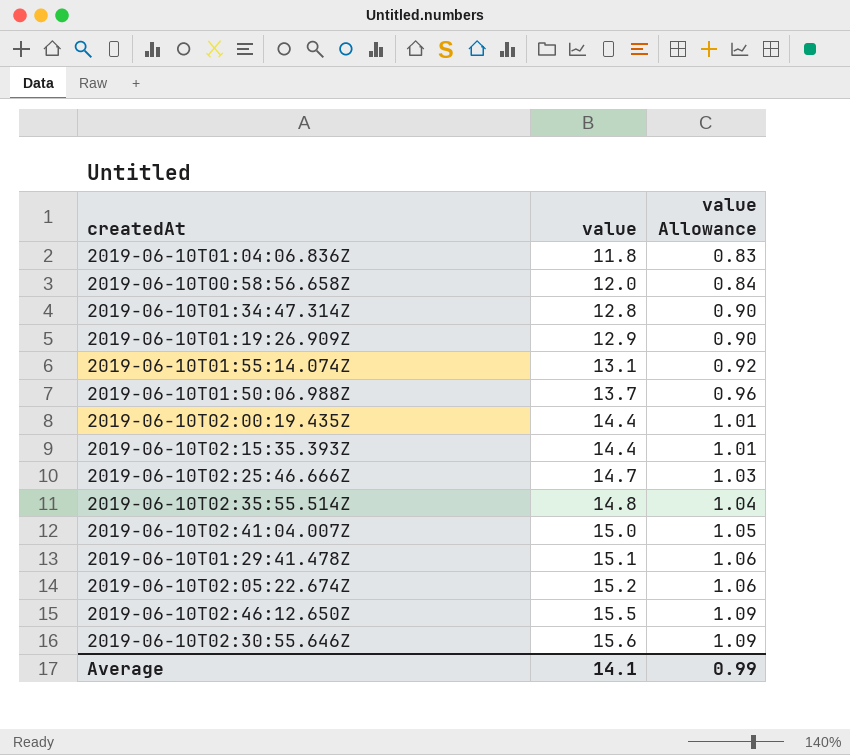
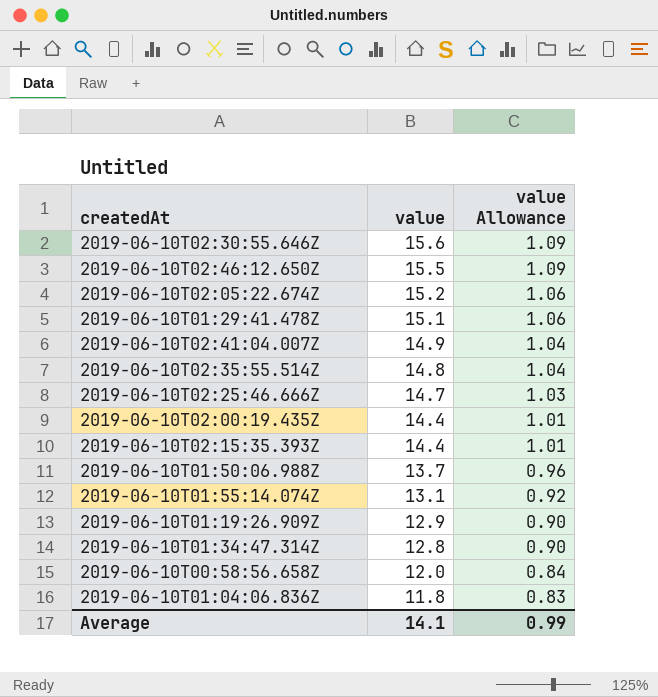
row order: value ascending -> value descending
2019-06-10T02:41:04.007Z | value: 15.0 -> 14.9
2019-06-10T02:41:04.007Z | value Allowance: 1.05 -> 1.04

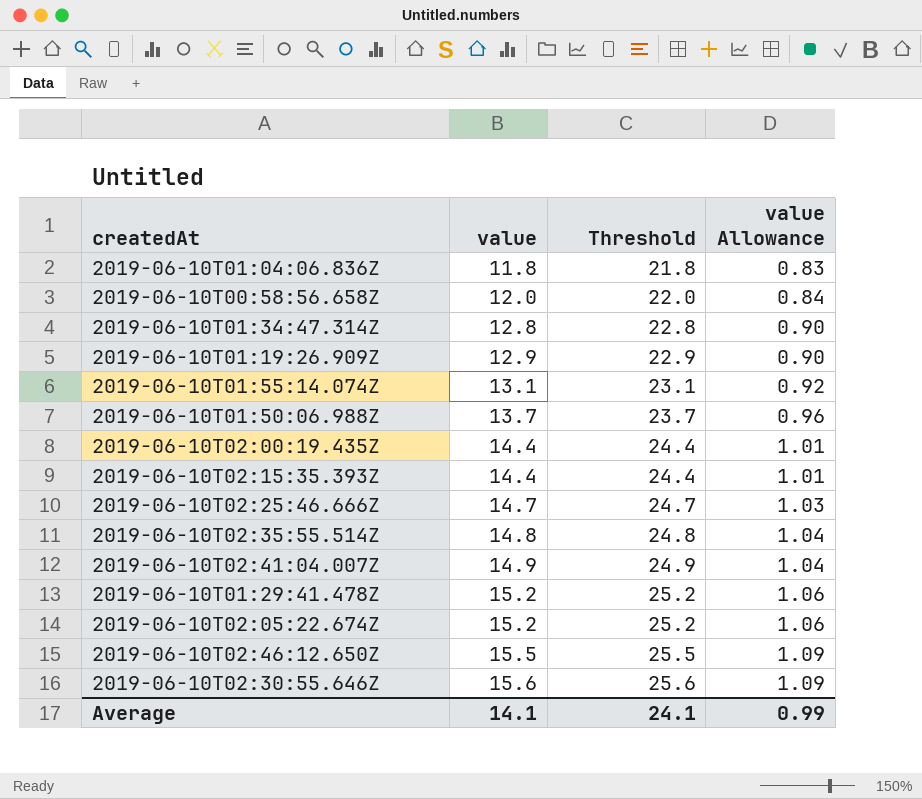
row order: value descending -> value ascending
column Threshold | formula: none -> [value] + 10
2019-06-10T01:29:41.478Z | value: 15.1 -> 15.2

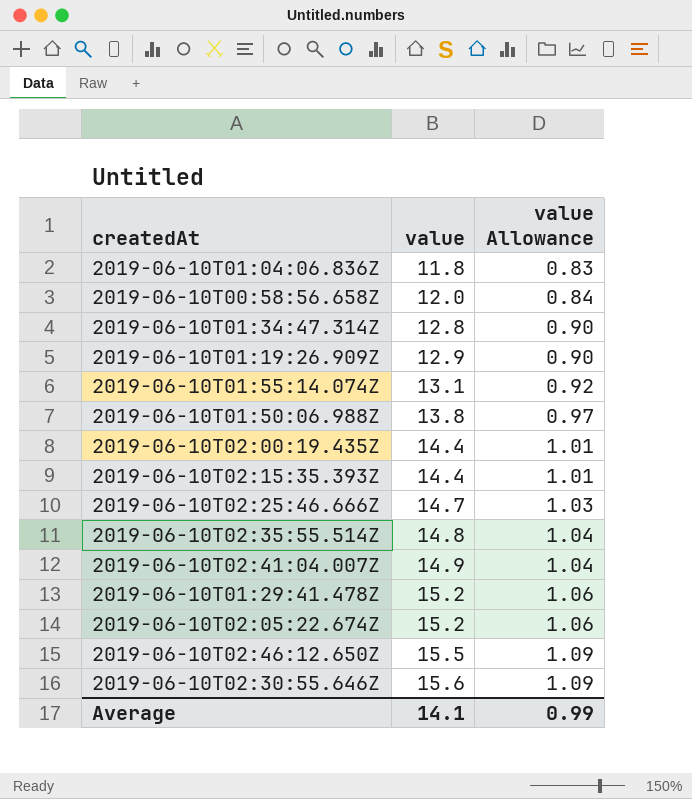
column Threshold | formula: [value] + 10 -> none
2019-06-10T01:50:06.988Z | value: 13.7 -> 13.8
2019-06-10T01:50:06.988Z | value Allowance: 0.96 -> 0.97

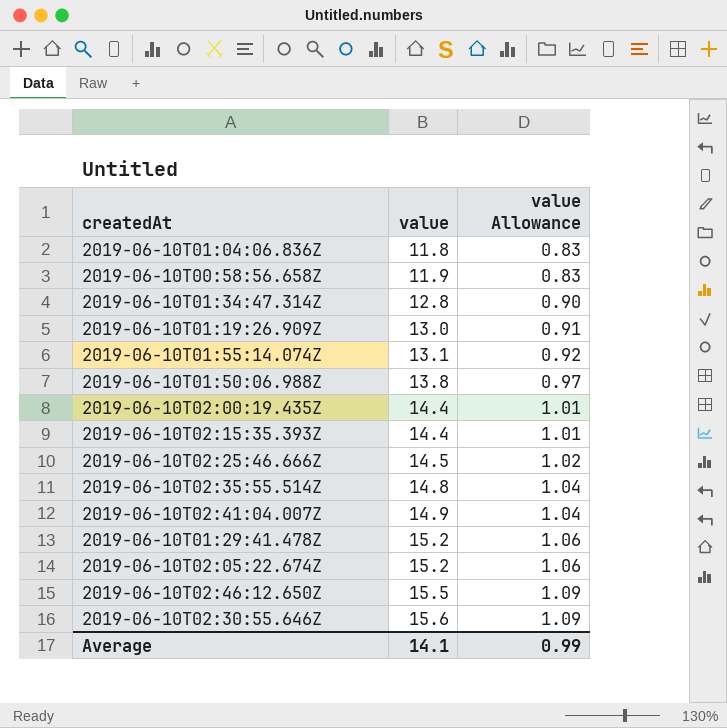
2019-06-10T00:58:56.658Z | value: 12.0 -> 11.9
2019-06-10T00:58:56.658Z | value Allowance: 0.84 -> 0.83
2019-06-10T01:19:26.909Z | value: 12.9 -> 13.0
2019-06-10T01:19:26.909Z | value Allowance: 0.90 -> 0.91
2019-06-10T02:25:46.666Z | value: 14.7 -> 14.5
2019-06-10T02:25:46.666Z | value Allowance: 1.03 -> 1.02

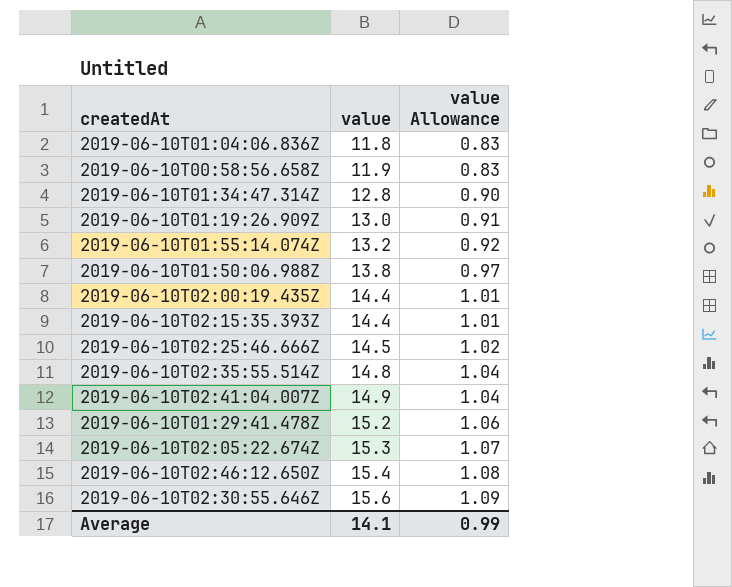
2019-06-10T01:55:14.074Z | value: 13.1 -> 13.2
2019-06-10T02:05:22.674Z | value: 15.2 -> 15.3
2019-06-10T02:05:22.674Z | value Allowance: 1.06 -> 1.07
2019-06-10T02:46:12.650Z | value: 15.5 -> 15.4
2019-06-10T02:46:12.650Z | value Allowance: 1.09 -> 1.08

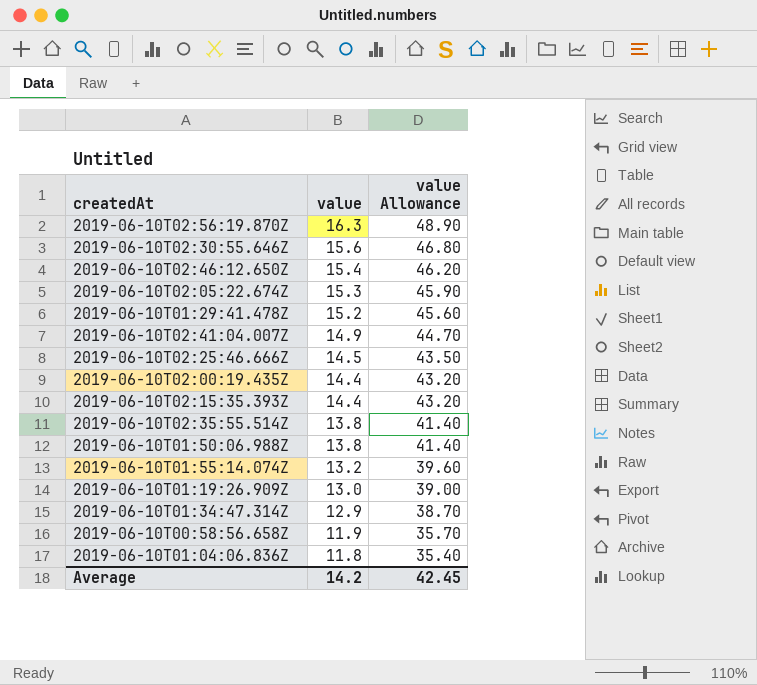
row order: value ascending -> value descending
column value Allowance | formula: [value] * 0.07 -> [value] * 3
row 2019-06-10T02:56:19.870Z: none -> 16.3 | 48.90
2019-06-10T02:35:55.514Z | value: 14.8 -> 13.8
2019-06-10T01:34:47.314Z | value: 12.8 -> 12.9
Average | value: 14.1 -> 14.2
Average | value Allowance: 0.99 -> 42.45

